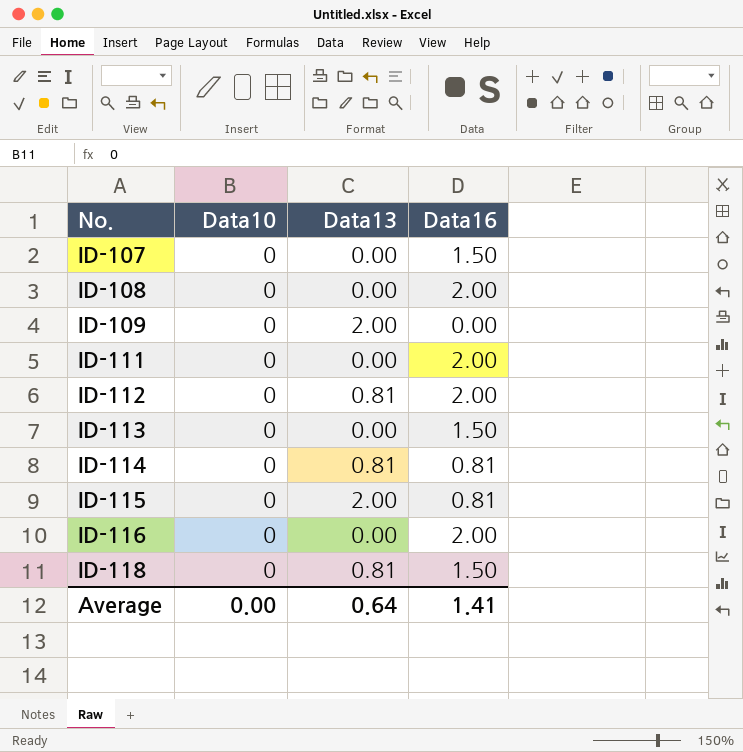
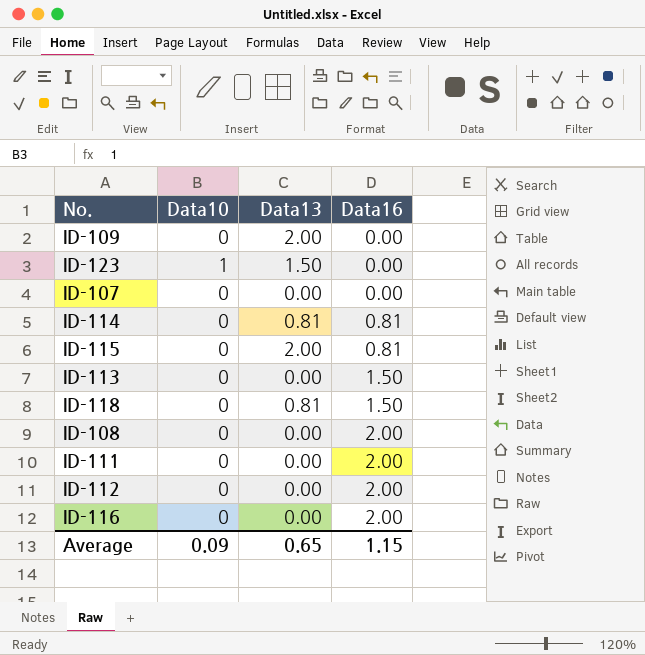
row order: No. ascending -> Data16 ascending
row ID-123: none -> 1 | 1.50 | 0.00
ID-107 | Data16: 1.50 -> 0.00
ID-112 | Data13: 0.81 -> 0.00
Average | Data10: 0.00 -> 0.09
Average | Data13: 0.64 -> 0.65
Average | Data16: 1.41 -> 1.15

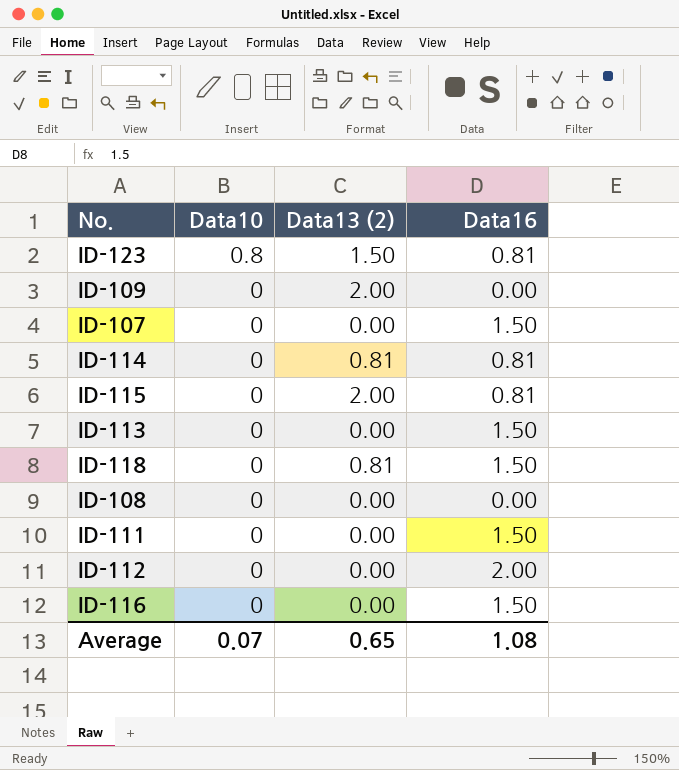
row order: Data16 ascending -> Data10 descending
column name: Data13 -> Data13 (2)
ID-123 | Data10: 1 -> 0.8
ID-123 | Data16: 0.00 -> 0.81
ID-107 | Data16: 0.00 -> 1.50
ID-108 | Data16: 2.00 -> 0.00
ID-111 | Data16: 2.00 -> 1.50
ID-116 | Data16: 2.00 -> 1.50
Average | Data10: 0.09 -> 0.07
Average | Data16: 1.15 -> 1.08

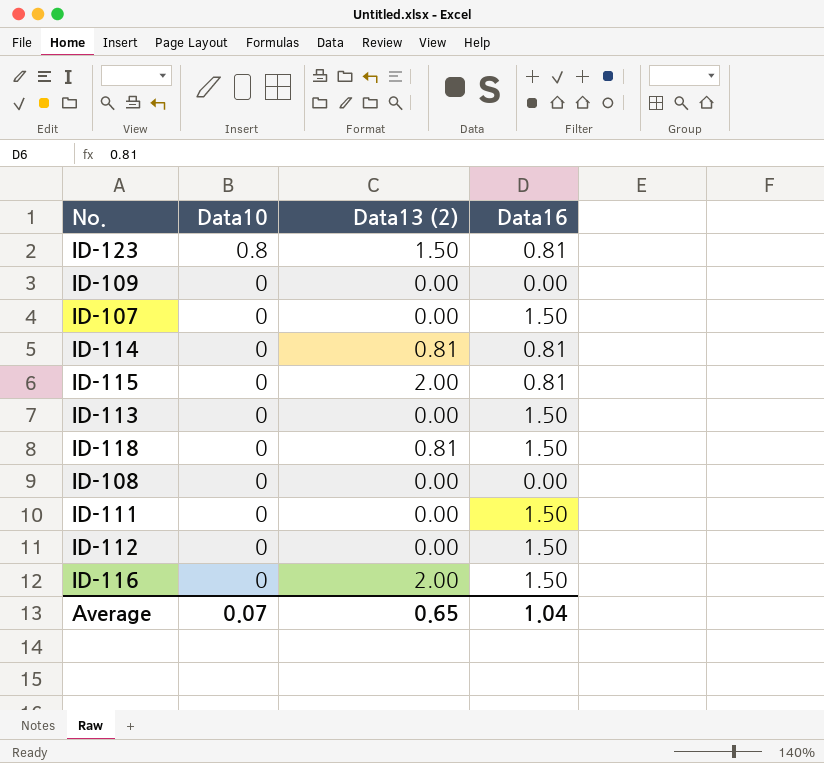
ID-109 | Data13 (2): 2.00 -> 0.00
ID-112 | Data16: 2.00 -> 1.50
ID-116 | Data13 (2): 0.00 -> 2.00
Average | Data16: 1.08 -> 1.04

